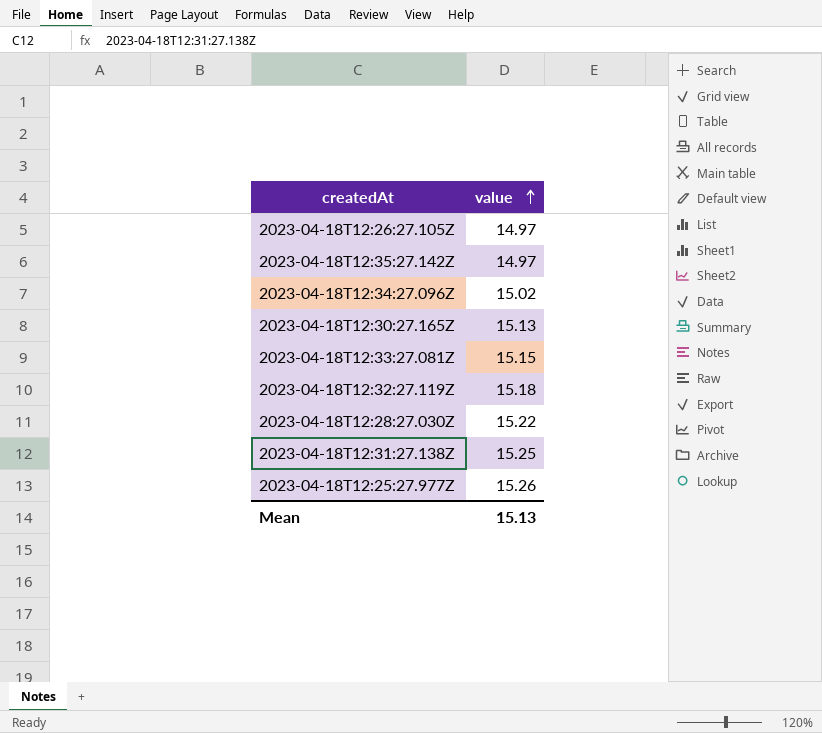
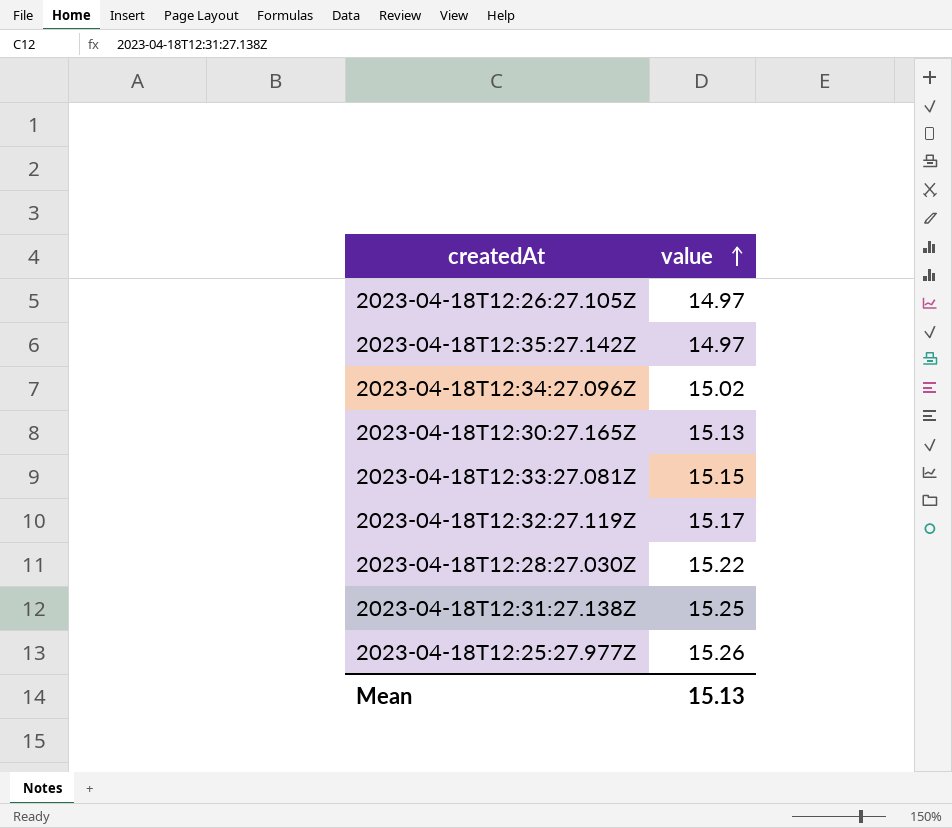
2023-04-18T12:32:27.119Z | value: 15.18 -> 15.17

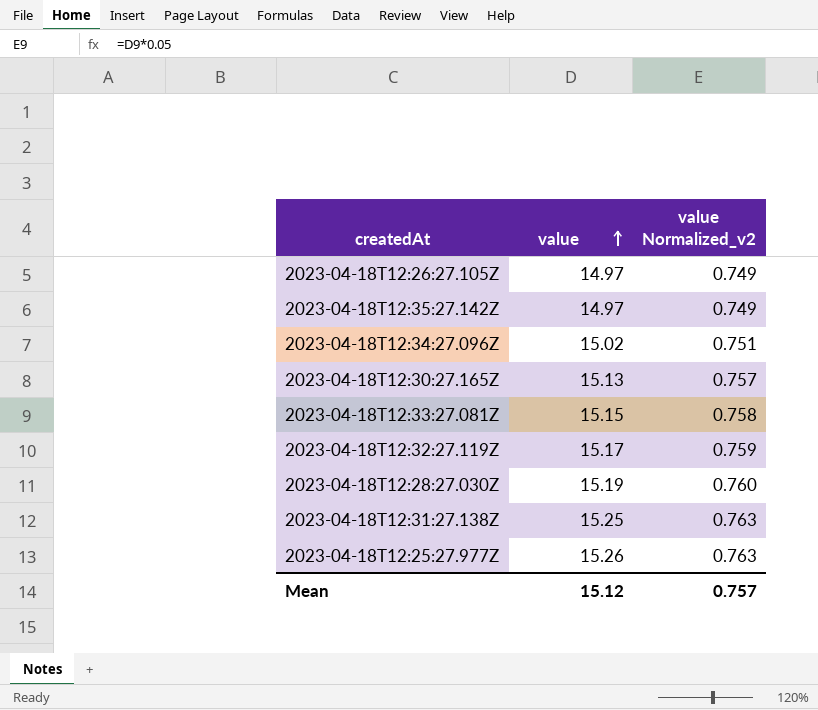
column value Normalized_v2 | formula: none -> [value] * 0.05
2023-04-18T12:28:27.030Z | value: 15.22 -> 15.19
Mean | value: 15.13 -> 15.12

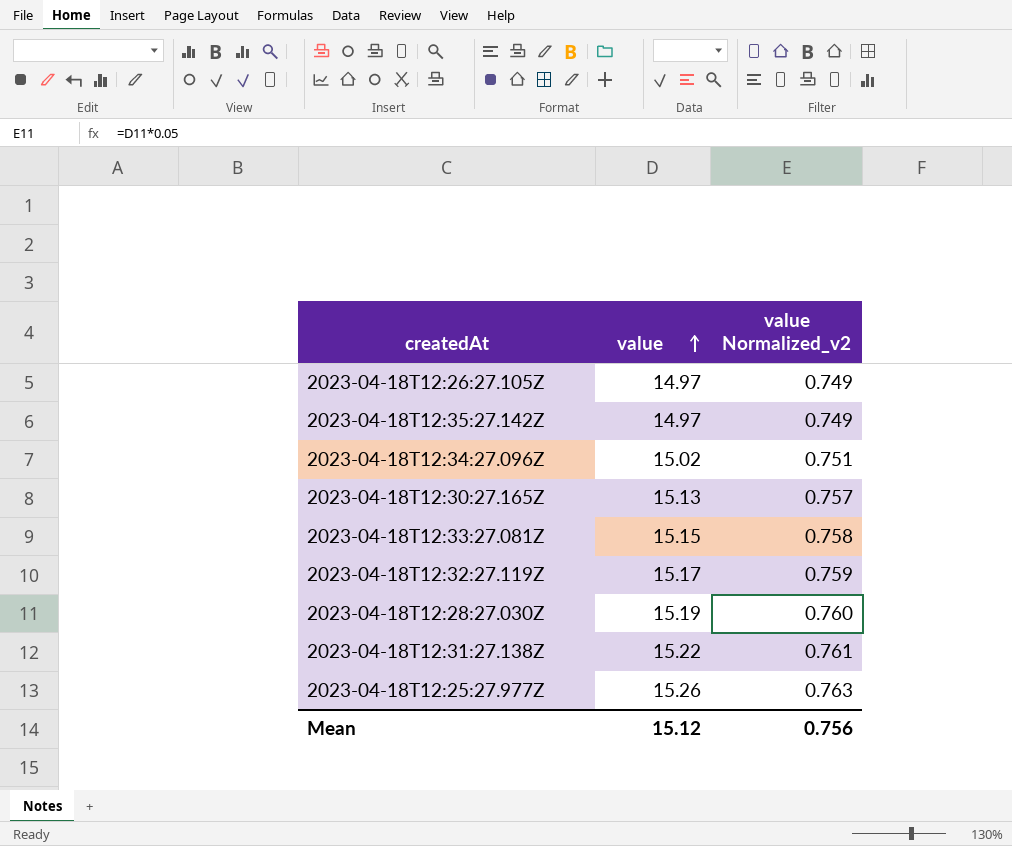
2023-04-18T12:31:27.138Z | value: 15.25 -> 15.22
2023-04-18T12:31:27.138Z | value Normalized_v2: 0.763 -> 0.761
Mean | value Normalized_v2: 0.757 -> 0.756

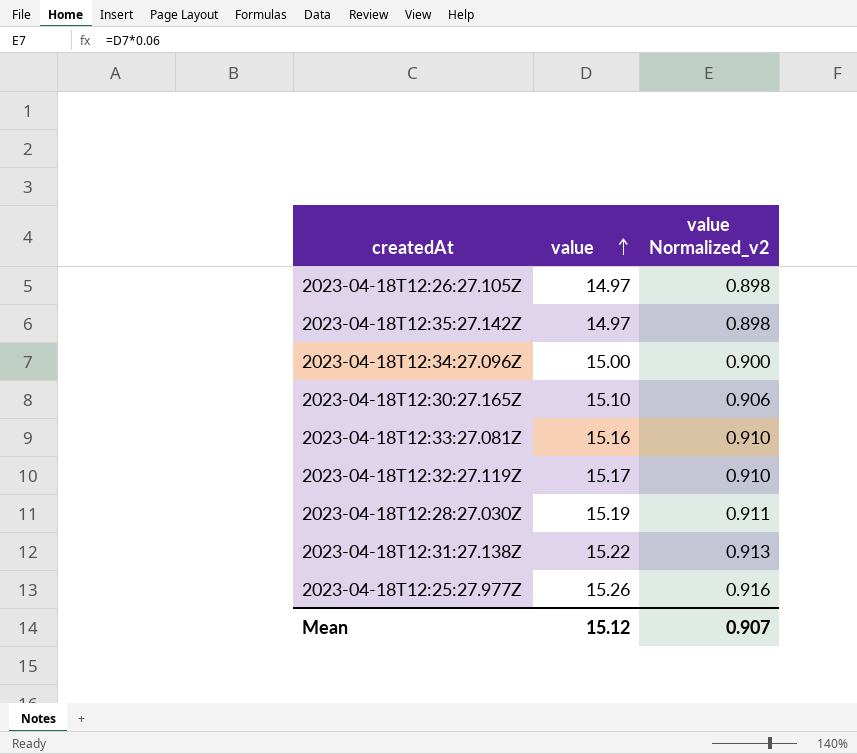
column value Normalized_v2 | formula: [value] * 0.05 -> [value] * 0.06
2023-04-18T12:34:27.096Z | value: 15.02 -> 15.00
2023-04-18T12:30:27.165Z | value: 15.13 -> 15.10
2023-04-18T12:33:27.081Z | value: 15.15 -> 15.16
Mean | value Normalized_v2: 0.756 -> 0.907

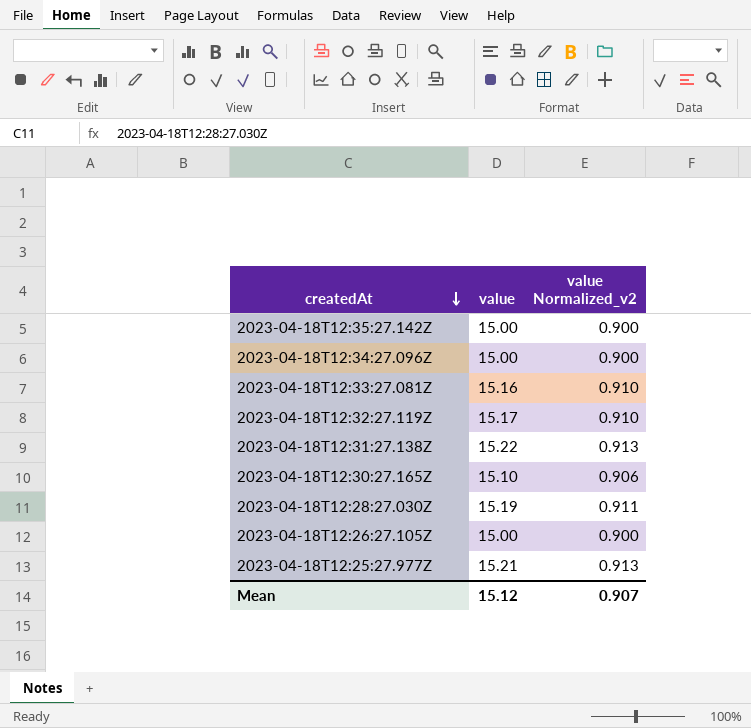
row order: value ascending -> createdAt descending
2023-04-18T12:35:27.142Z | value: 14.97 -> 15.00
2023-04-18T12:35:27.142Z | value Normalized_v2: 0.898 -> 0.900
2023-04-18T12:26:27.105Z | value: 14.97 -> 15.00
2023-04-18T12:26:27.105Z | value Normalized_v2: 0.898 -> 0.900
2023-04-18T12:25:27.977Z | value: 15.26 -> 15.21
2023-04-18T12:25:27.977Z | value Normalized_v2: 0.916 -> 0.913

